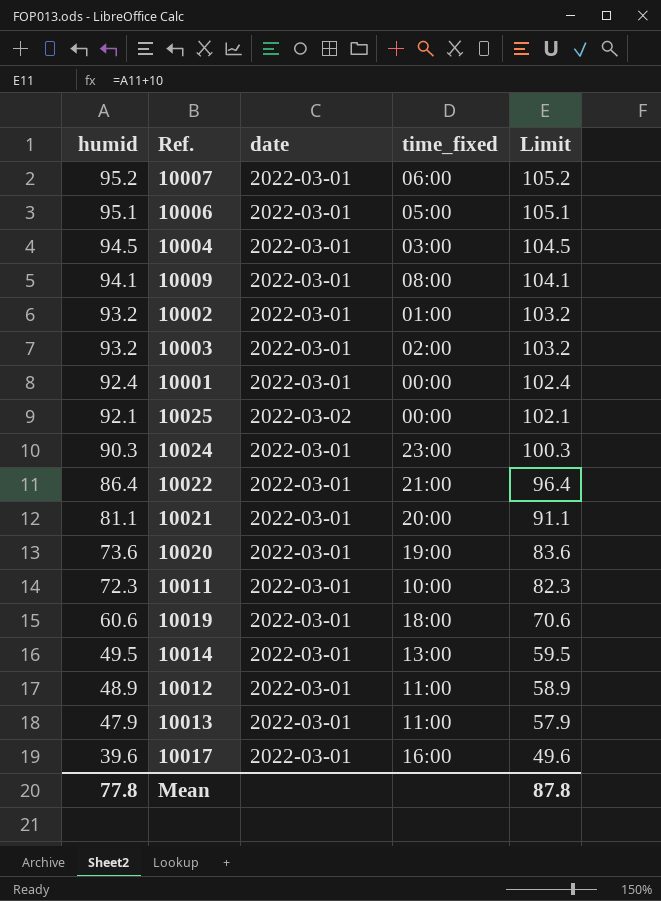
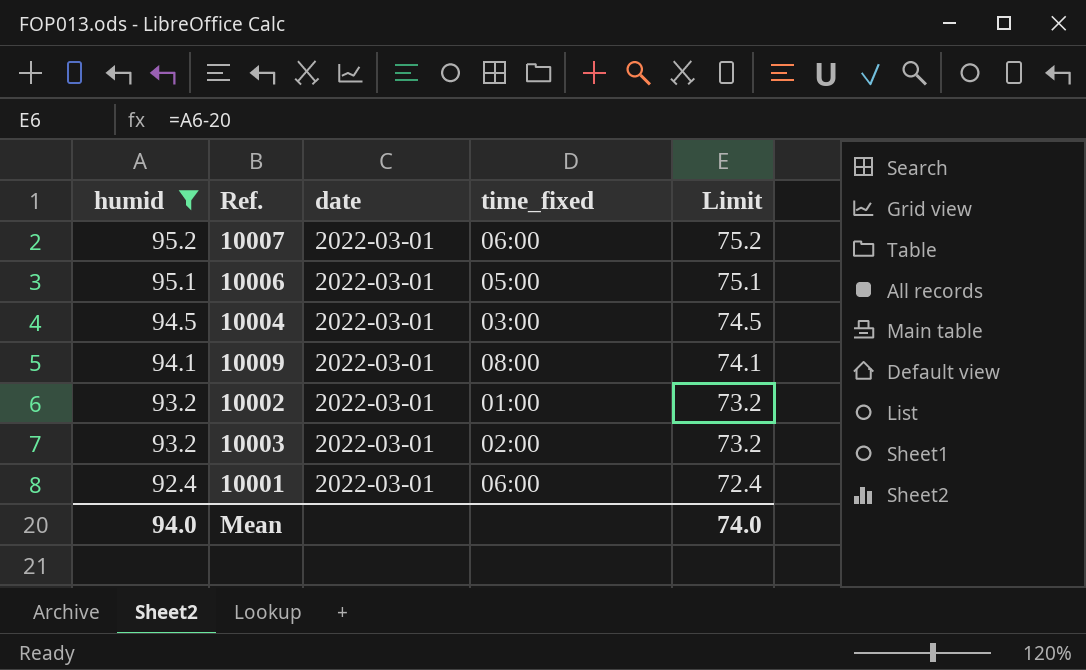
filter: none -> humid >= 92.4
column Limit | formula: [humid] + 10 -> [humid] - 20
10001 | time_fixed: 00:00 -> 06:00
Mean | humid: 77.8 -> 94.0
Mean | Limit: 87.8 -> 74.0

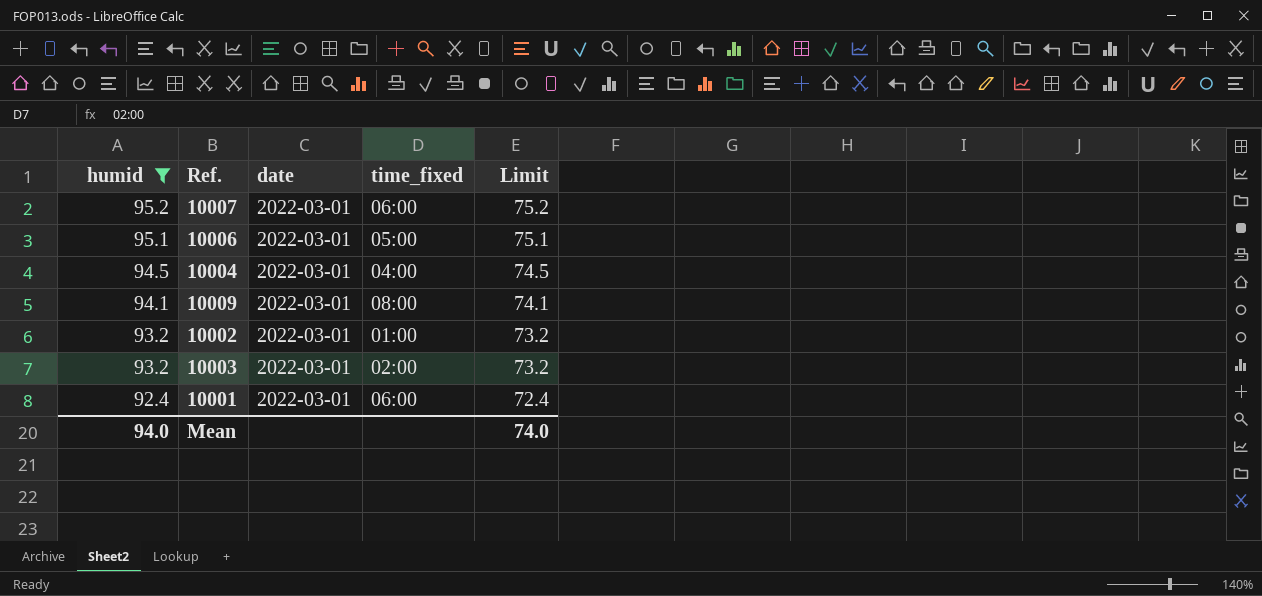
10004 | time_fixed: 03:00 -> 04:00

